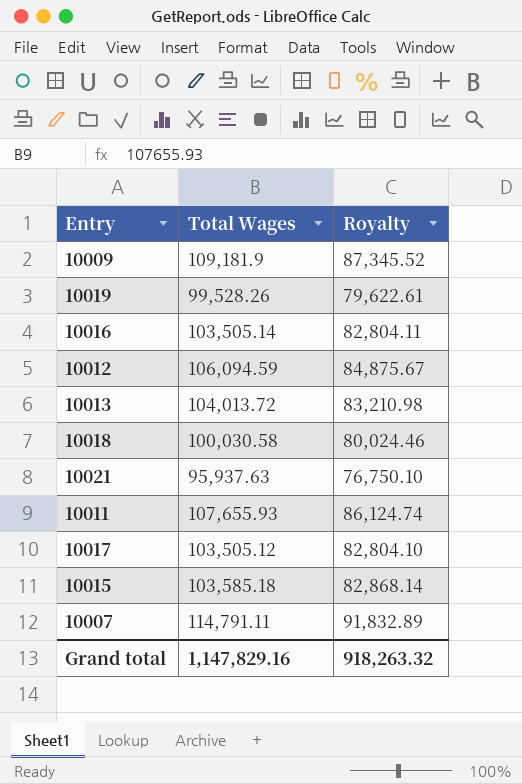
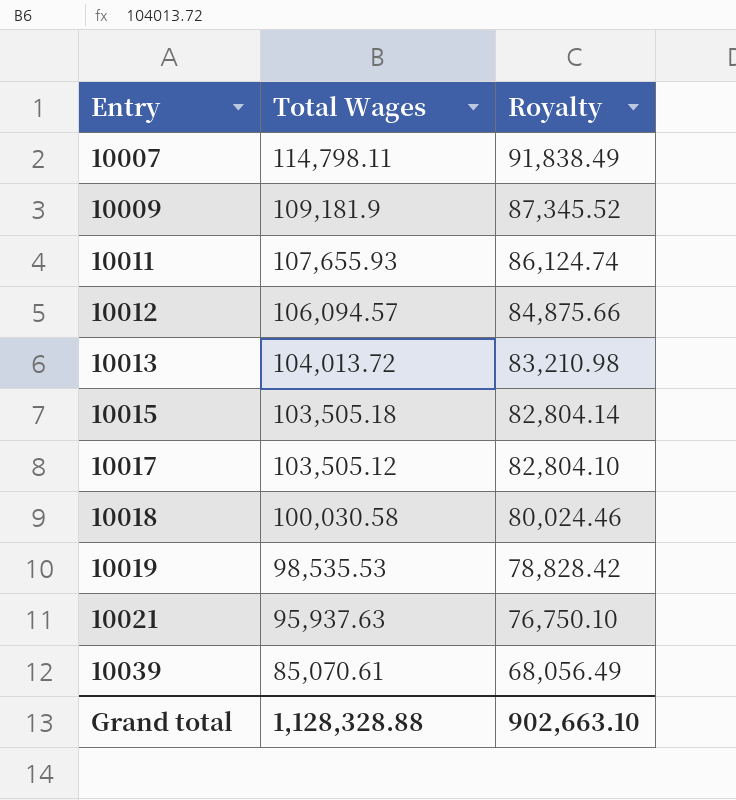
row order: none -> Entry ascending
row 10016: 103,505.14 | 82,804.11 -> none
10007 | Total Wages: 114,791.11 -> 114,798.11
10007 | Royalty: 91,832.89 -> 91,838.49
10012 | Total Wages: 106,094.59 -> 106,094.57
10012 | Royalty: 84,875.67 -> 84,875.66
10015 | Total Wages: 103,585.18 -> 103,505.18
10015 | Royalty: 82,868.14 -> 82,804.14
10019 | Total Wages: 99,528.26 -> 98,535.53
10019 | Royalty: 79,622.61 -> 78,828.42
row 10039: none -> 85,070.61 | 68,056.49
Grand total | Total Wages: 1,147,829.16 -> 1,128,328.88
Grand total | Royalty: 918,263.32 -> 902,663.10

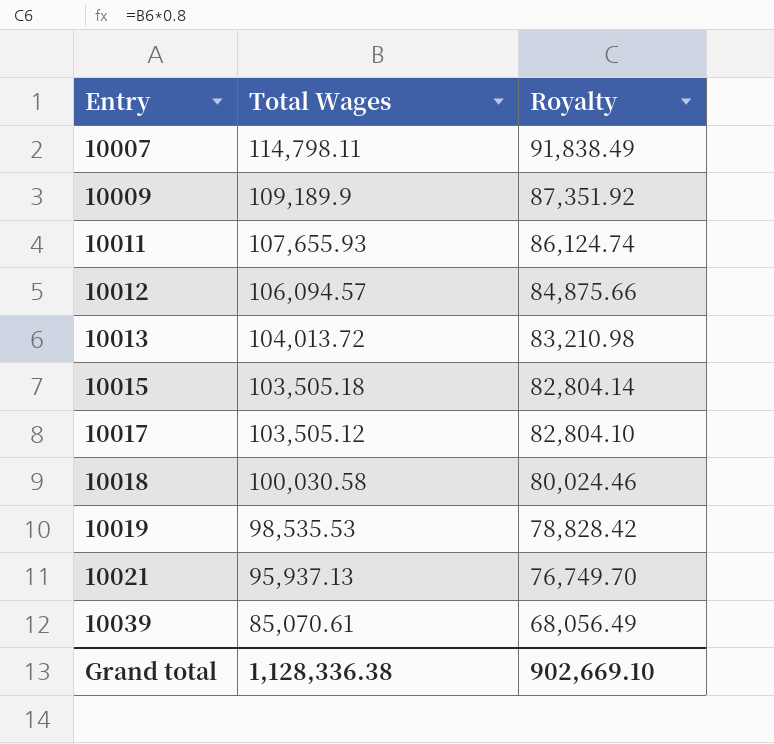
10009 | Total Wages: 109,181.9 -> 109,189.9
10009 | Royalty: 87,345.52 -> 87,351.92
10021 | Total Wages: 95,937.63 -> 95,937.13
10021 | Royalty: 76,750.10 -> 76,749.70
Grand total | Total Wages: 1,128,328.88 -> 1,128,336.38
Grand total | Royalty: 902,663.10 -> 902,669.10

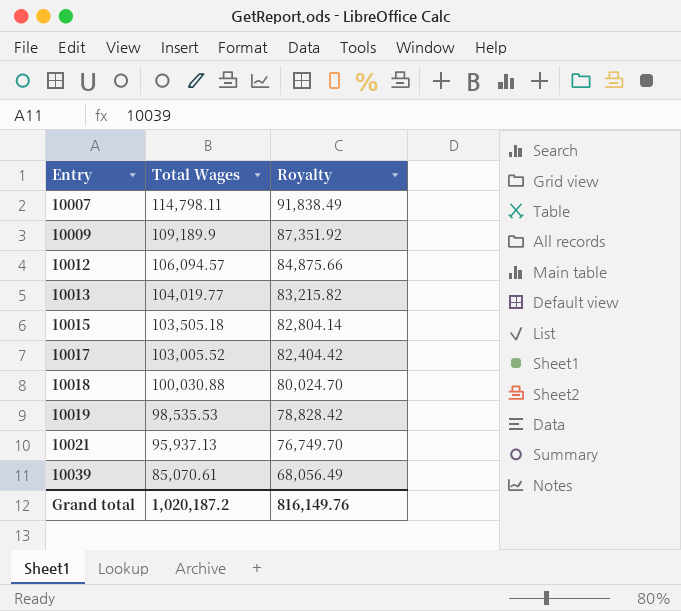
row 10011: 107,655.93 | 86,124.74 -> none
10013 | Total Wages: 104,013.72 -> 104,019.77
10013 | Royalty: 83,210.98 -> 83,215.82
10017 | Total Wages: 103,505.12 -> 103,005.52
10017 | Royalty: 82,804.10 -> 82,404.42
10018 | Total Wages: 100,030.58 -> 100,030.88
10018 | Royalty: 80,024.46 -> 80,024.70
Grand total | Total Wages: 1,128,336.38 -> 1,020,187.2
Grand total | Royalty: 902,669.10 -> 816,149.76

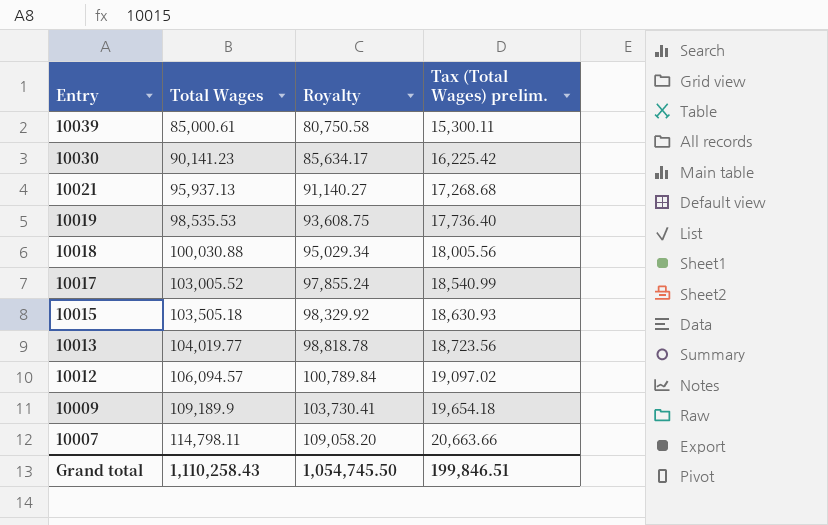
row order: Entry ascending -> Entry descending
column Royalty | formula: [Total Wages] * 0.8 -> [Total Wages] * 0.95
column Tax (Total Wages) prelim. | formula: none -> [Total Wages] * 0.18
10039 | Total Wages: 85,070.61 -> 85,000.61
row 10030: none -> 90,141.23 | 85,634.17 | 16,225.42
Grand total | Total Wages: 1,020,187.2 -> 1,110,258.43
Grand total | Royalty: 816,149.76 -> 1,054,745.50

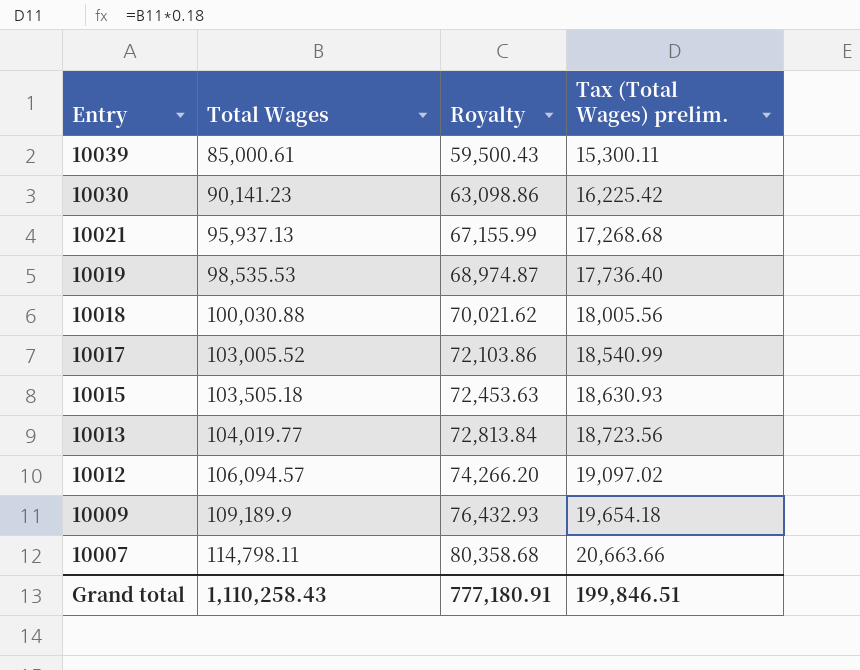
column Royalty | formula: [Total Wages] * 0.95 -> [Total Wages] * 0.7
Grand total | Royalty: 1,054,745.50 -> 777,180.91

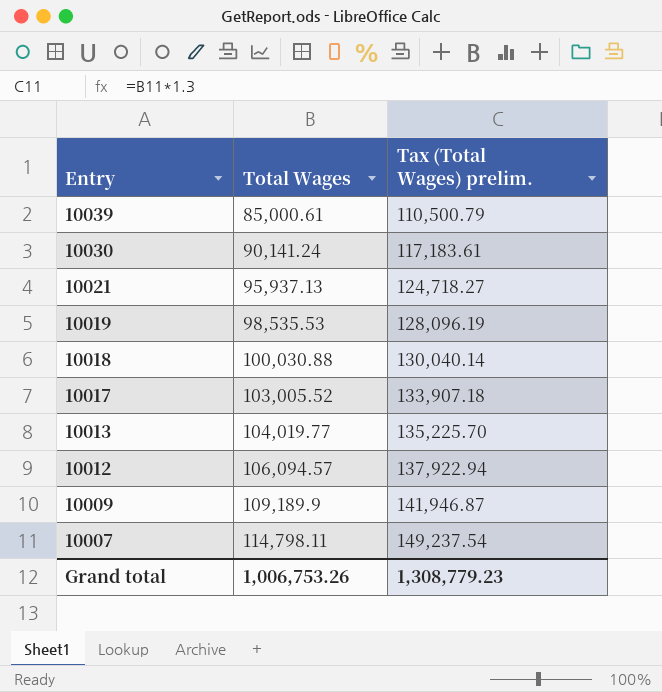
column Royalty | formula: [Total Wages] * 0.7 -> none
column Tax (Total Wages) prelim. | formula: [Total Wages] * 0.18 -> [Total Wages] * 1.3
row 10015: 103,505.18 | 72,453.63 | 18,630.93 -> none
10030 | Total Wages: 90,141.23 -> 90,141.24
Grand total | Total Wages: 1,110,258.43 -> 1,006,753.26
Grand total | Tax (Total Wages) prelim.: 199,846.51 -> 1,308,779.23

